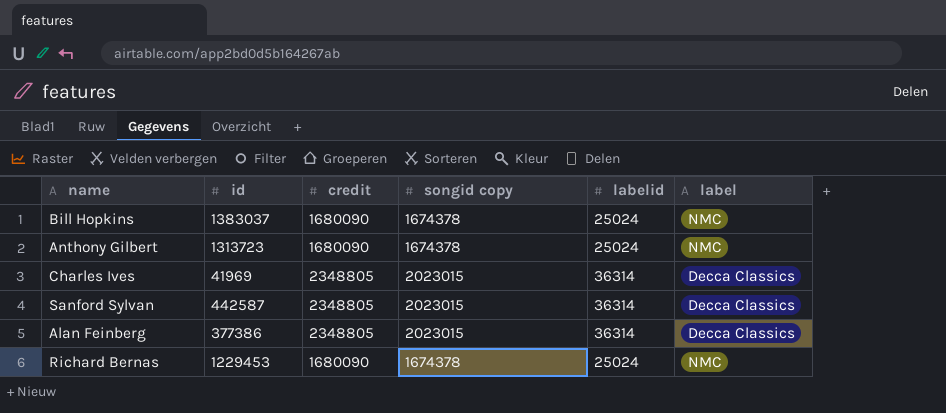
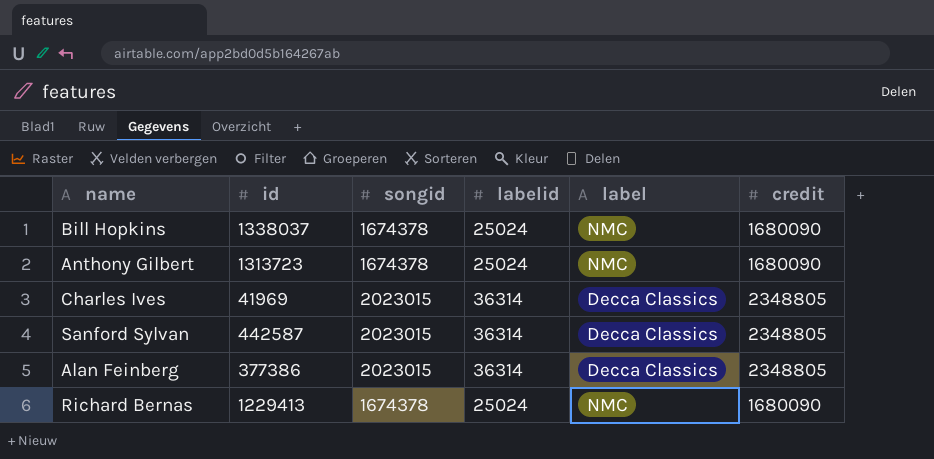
column name: songid copy -> songid
column credit | position: 3 -> 6
Bill Hopkins | id: 1383037 -> 1338037
Richard Bernas | id: 1229453 -> 1229413

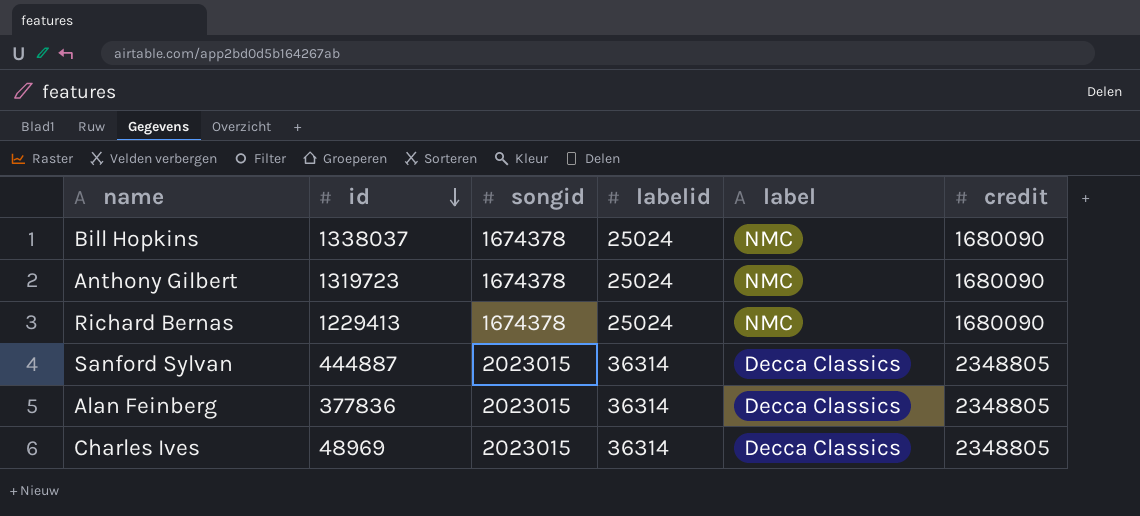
row order: none -> id descending
Anthony Gilbert | id: 1313723 -> 1319723
Sanford Sylvan | id: 442587 -> 444887
Alan Feinberg | id: 377386 -> 377836
Charles Ives | id: 41969 -> 48969

